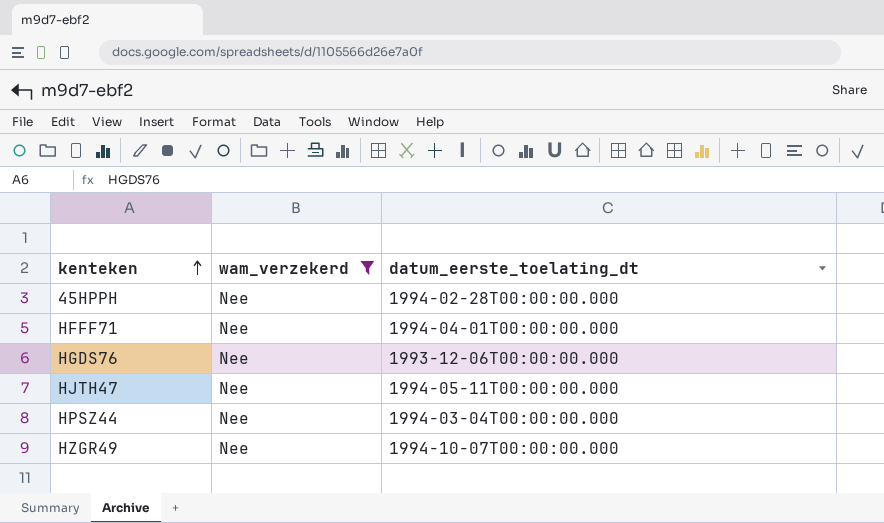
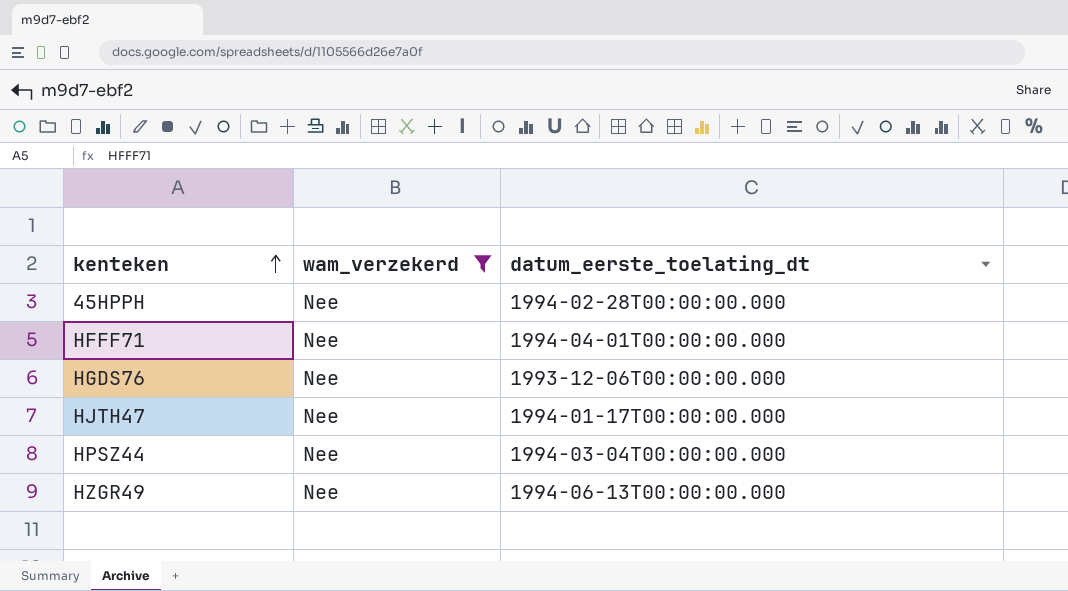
HJTH47 | datum_eerste_toelating_dt: 1994-05-11T00:00:00.000 -> 1994-01-17T00:00:00.000
HZGR49 | datum_eerste_toelating_dt: 1994-10-07T00:00:00.000 -> 1994-06-13T00:00:00.000

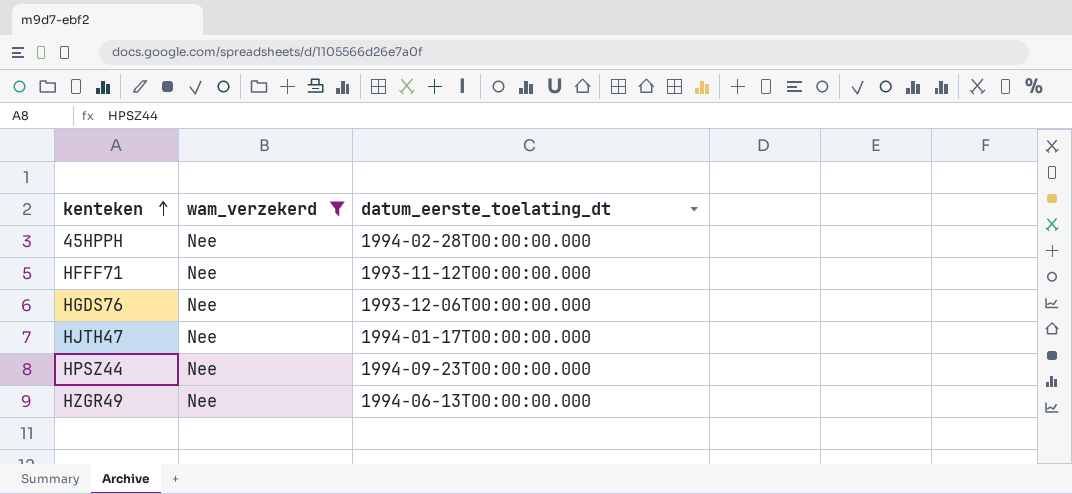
HFFF71 | datum_eerste_toelating_dt: 1994-04-01T00:00:00.000 -> 1993-11-12T00:00:00.000
HPSZ44 | datum_eerste_toelating_dt: 1994-03-04T00:00:00.000 -> 1994-09-23T00:00:00.000

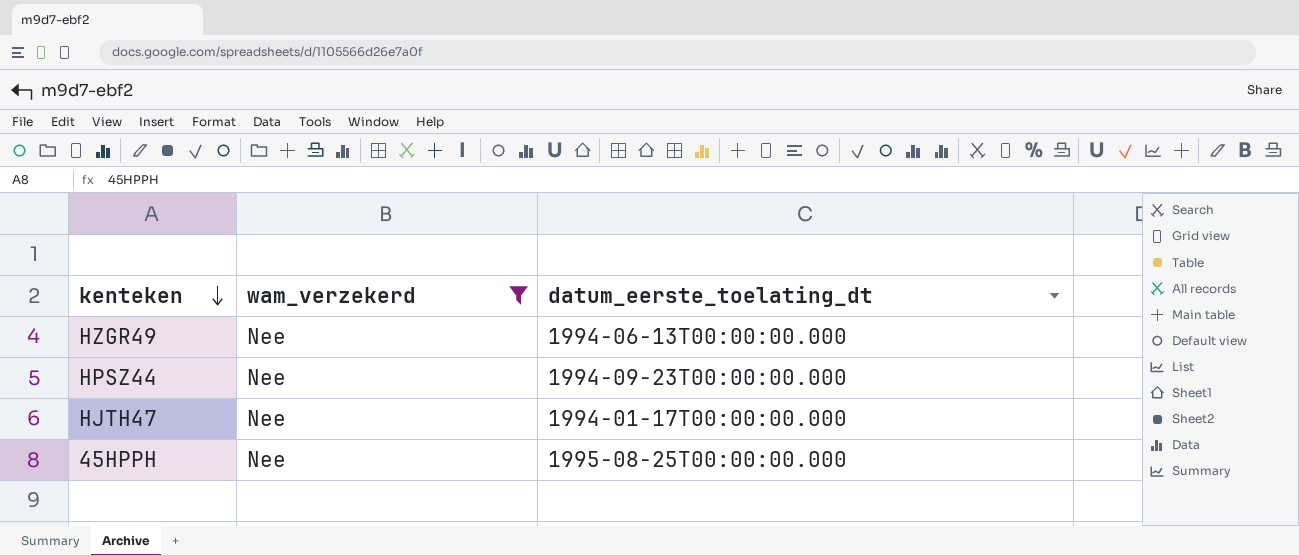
row order: kenteken ascending -> kenteken descending
row HFFF71: Nee | 1993-11-12T00:00:00.000 -> none
row HGDS76: Nee | 1993-12-06T00:00:00.000 -> none
45HPPH | datum_eerste_toelating_dt: 1994-02-28T00:00:00.000 -> 1995-08-25T00:00:00.000

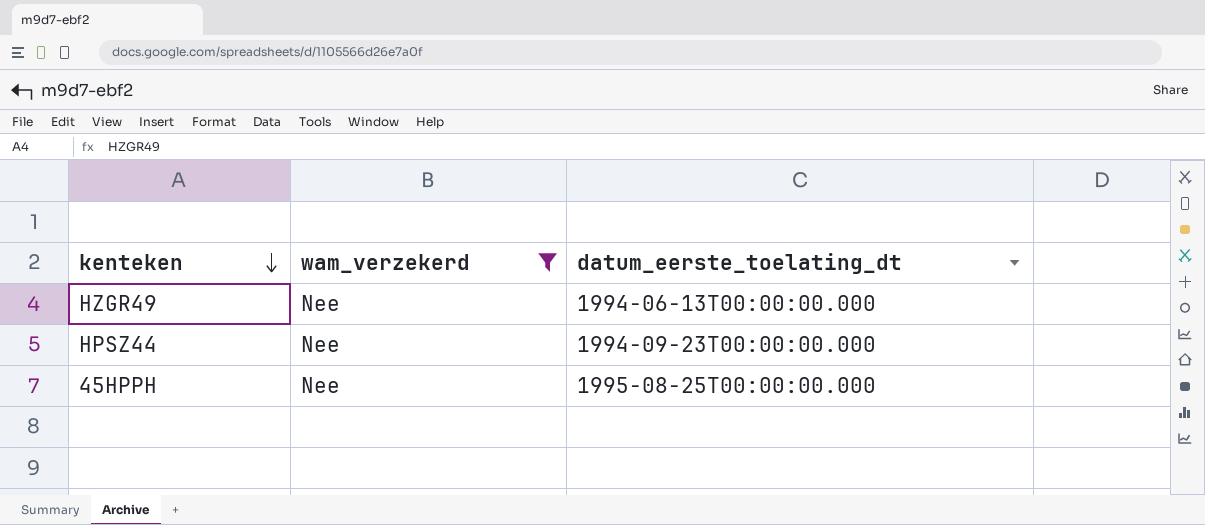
row HJTH47: Nee | 1994-01-17T00:00:00.000 -> none

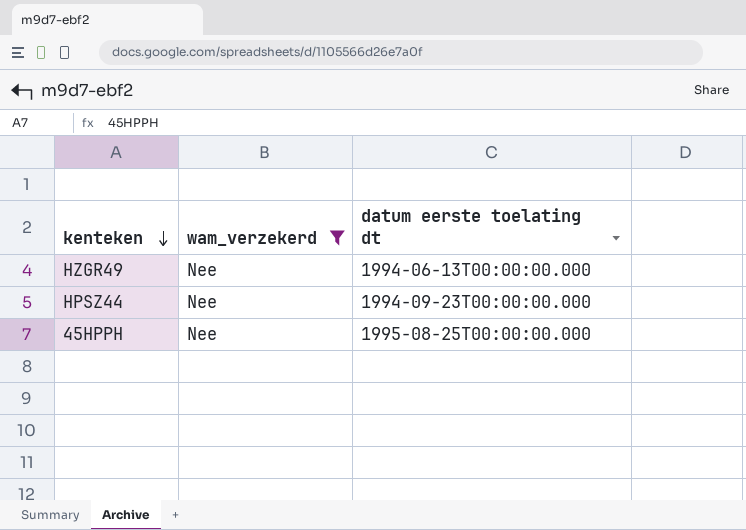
column name: datum_eerste_toelating_dt -> datum eerste toelating dt

